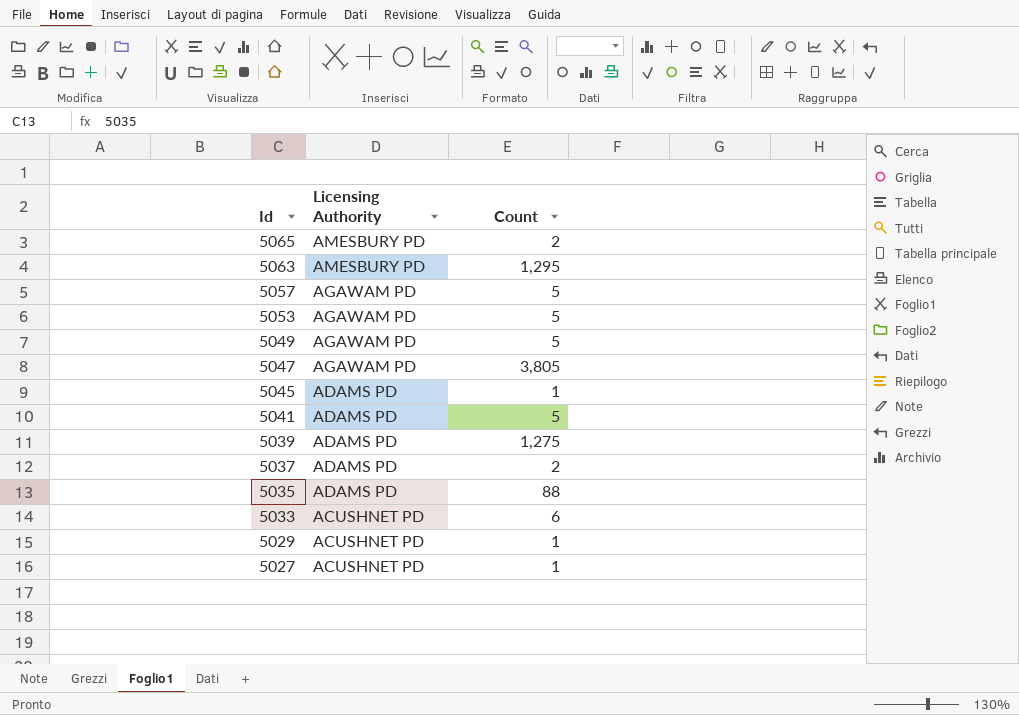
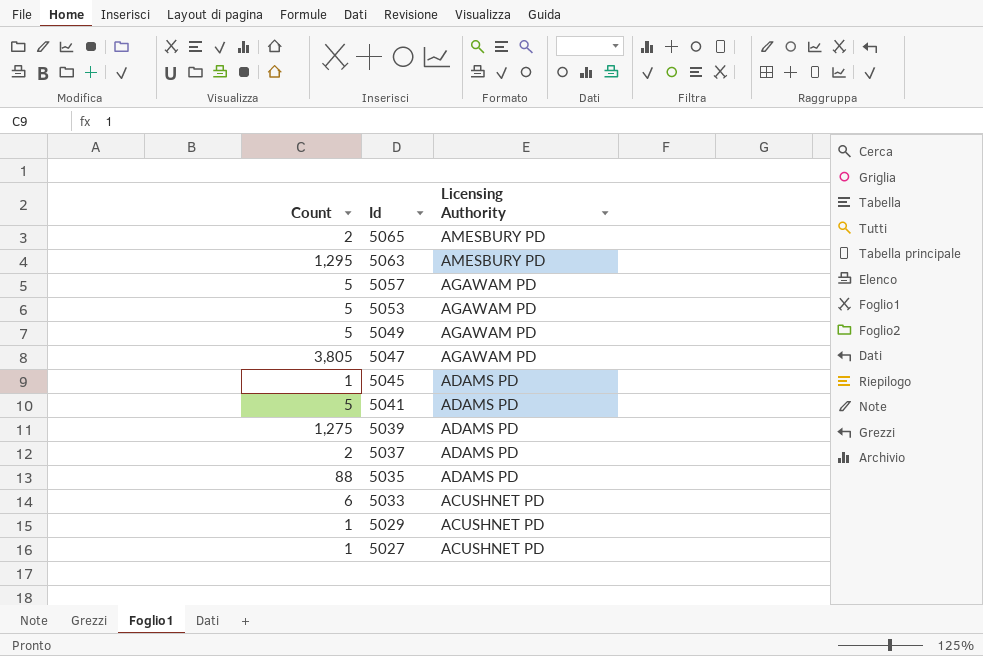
column Count | position: 3 -> 1

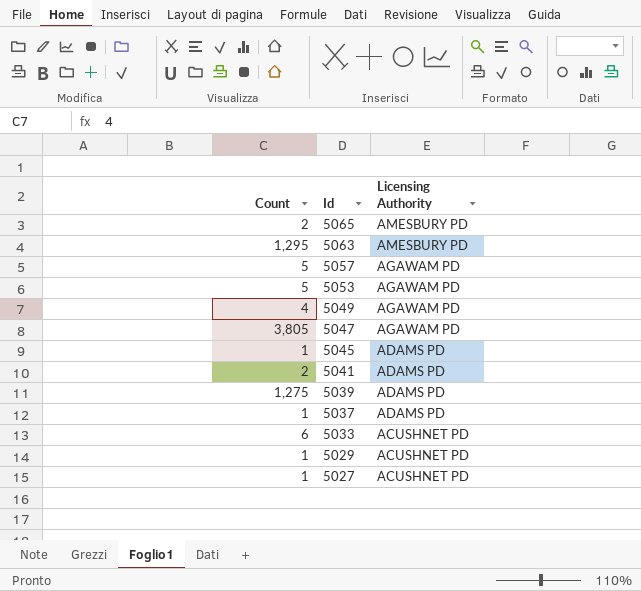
row 5035: 88 | ADAMS PD -> none
5049 | Count: 5 -> 4
5041 | Count: 5 -> 2
5037 | Count: 2 -> 1

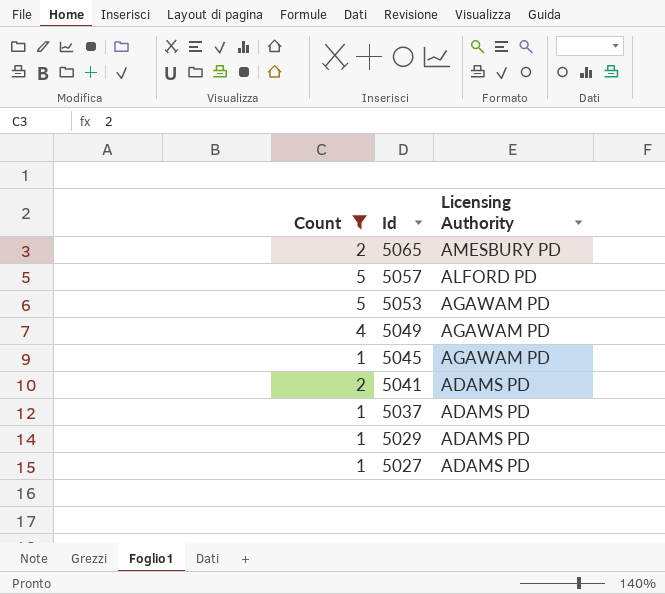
filter: none -> Count <= 5
5057 | Licensing Authority: AGAWAM PD -> ALFORD PD
5045 | Licensing Authority: ADAMS PD -> AGAWAM PD
5029 | Licensing Authority: ACUSHNET PD -> ADAMS PD
5027 | Licensing Authority: ACUSHNET PD -> ADAMS PD

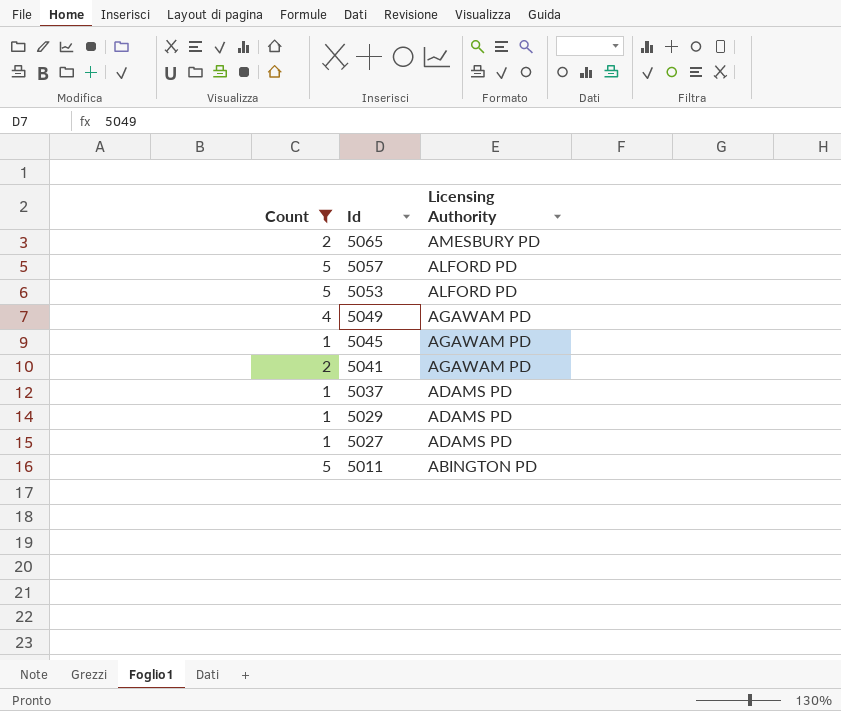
5053 | Licensing Authority: AGAWAM PD -> ALFORD PD
5041 | Licensing Authority: ADAMS PD -> AGAWAM PD
row 5011: none -> 5 | ABINGTON PD

